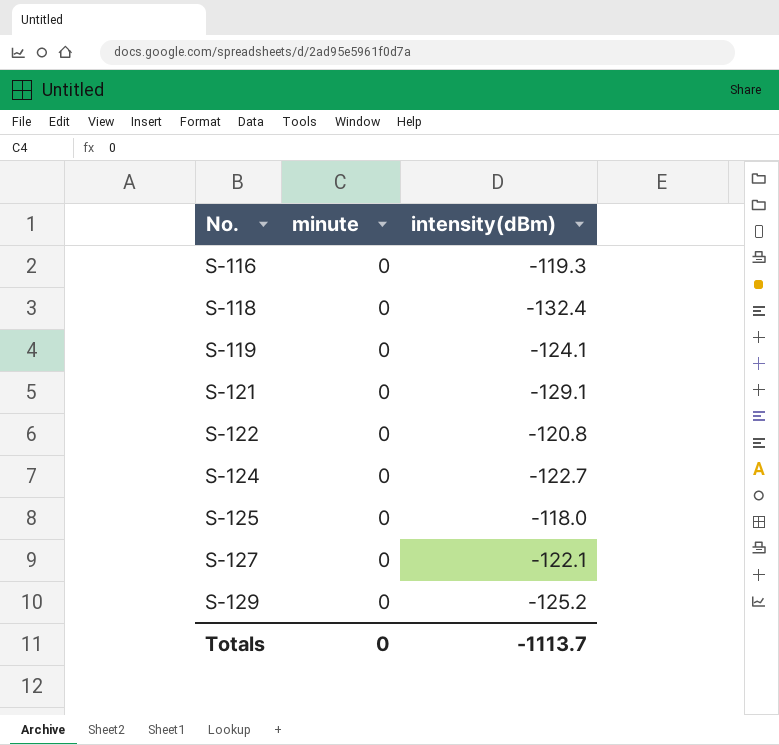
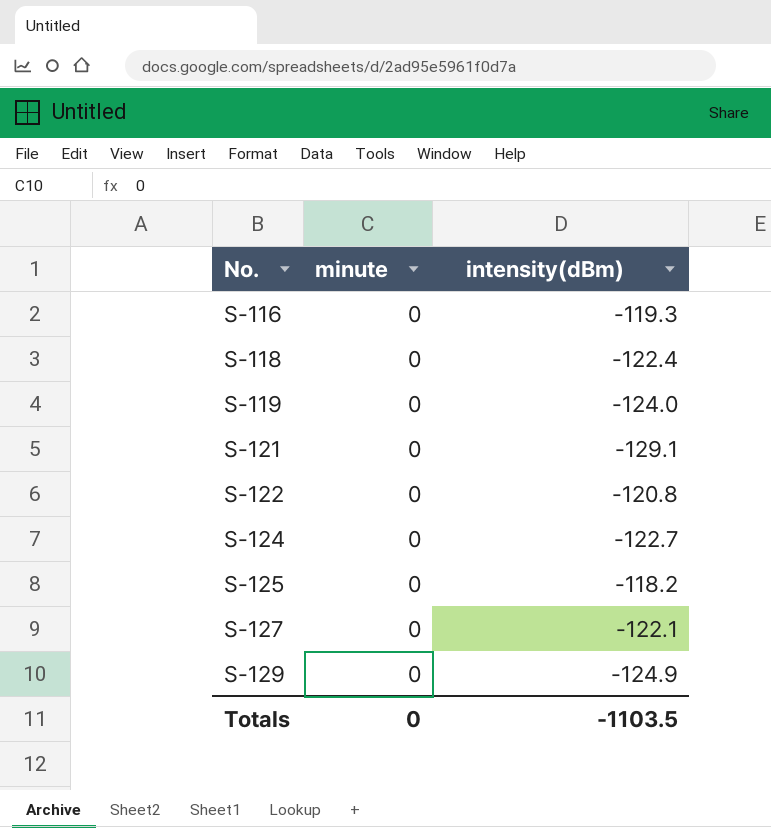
S-118 | intensity(dBm): -132.4 -> -122.4
S-119 | intensity(dBm): -124.1 -> -124.0
S-125 | intensity(dBm): -118.0 -> -118.2
S-129 | intensity(dBm): -125.2 -> -124.9
Totals | intensity(dBm): -1113.7 -> -1103.5

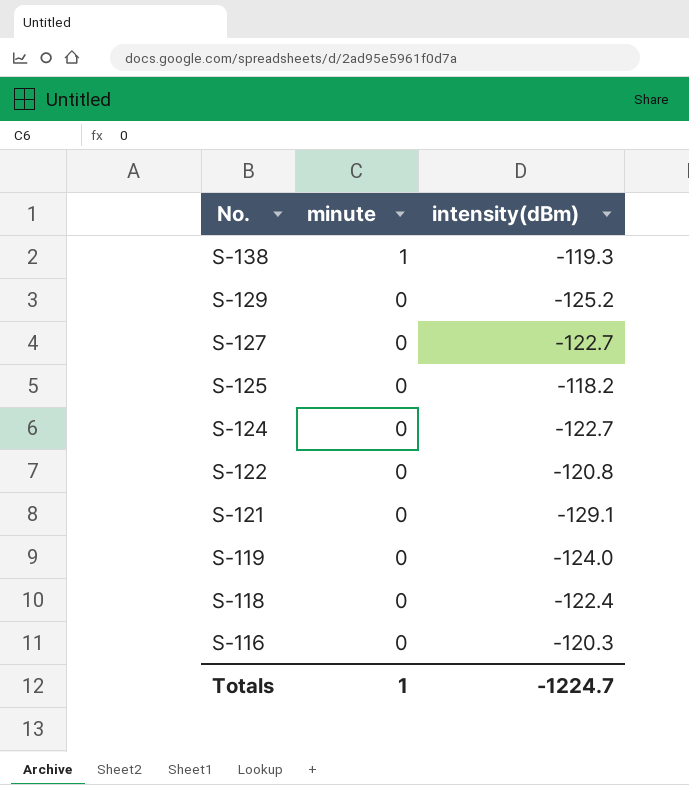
row order: No. ascending -> No. descending
row S-138: none -> 1 | -119.3
S-129 | intensity(dBm): -124.9 -> -125.2
S-127 | intensity(dBm): -122.1 -> -122.7
S-116 | intensity(dBm): -119.3 -> -120.3
Totals | minute: 0 -> 1
Totals | intensity(dBm): -1103.5 -> -1224.7

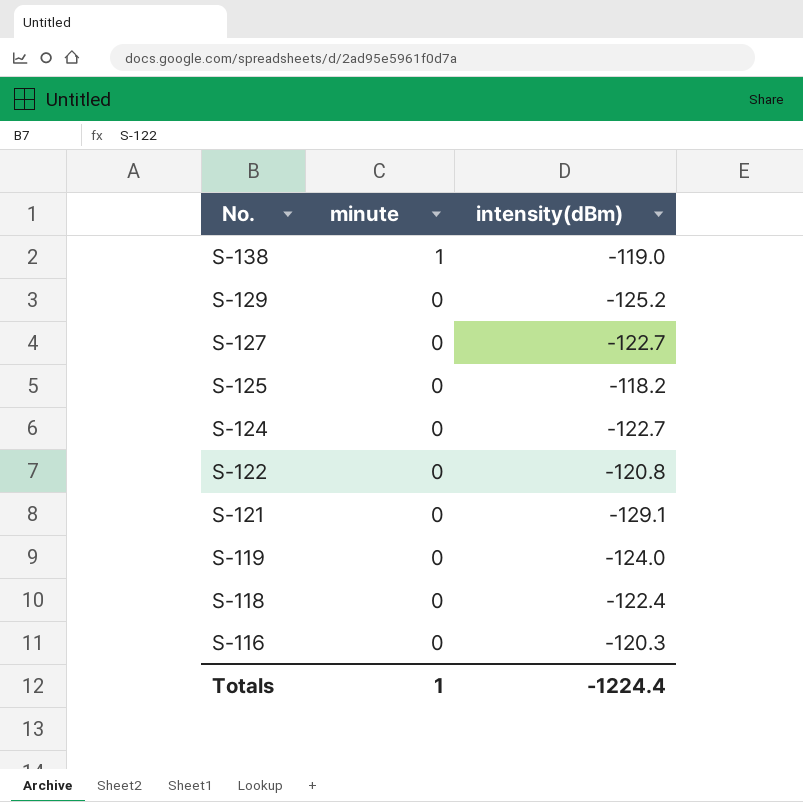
S-138 | intensity(dBm): -119.3 -> -119.0
Totals | intensity(dBm): -1224.7 -> -1224.4

